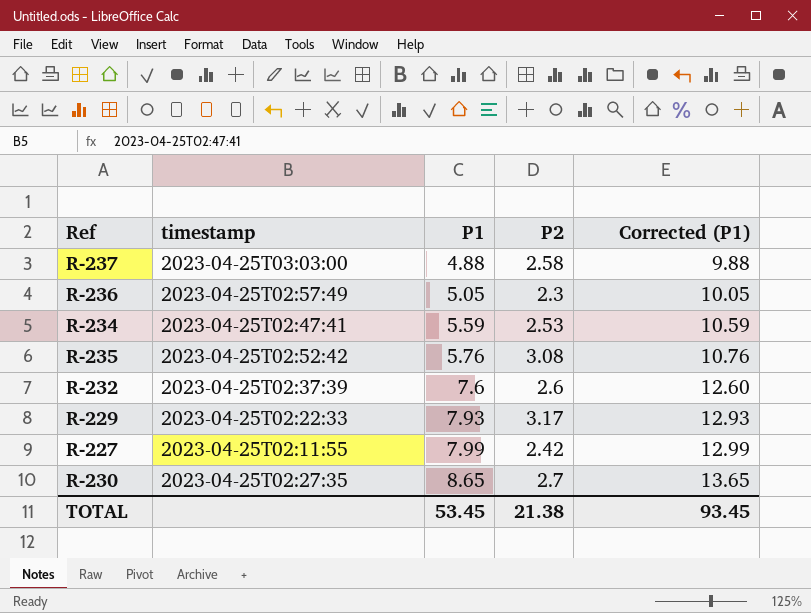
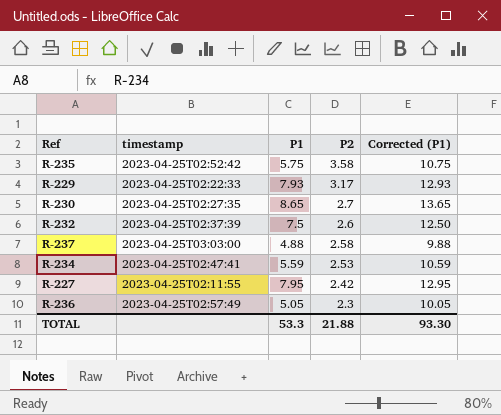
row order: P1 ascending -> P2 descending
R-235 | P1: 5.76 -> 5.75
R-235 | P2: 3.08 -> 3.58
R-235 | Corrected (P1): 10.76 -> 10.75
R-232 | P1: 7.6 -> 7.5
R-232 | Corrected (P1): 12.60 -> 12.50
R-227 | P1: 7.99 -> 7.95
R-227 | Corrected (P1): 12.99 -> 12.95
TOTAL | P1: 53.45 -> 53.3
TOTAL | P2: 21.38 -> 21.88
TOTAL | Corrected (P1): 93.45 -> 93.30

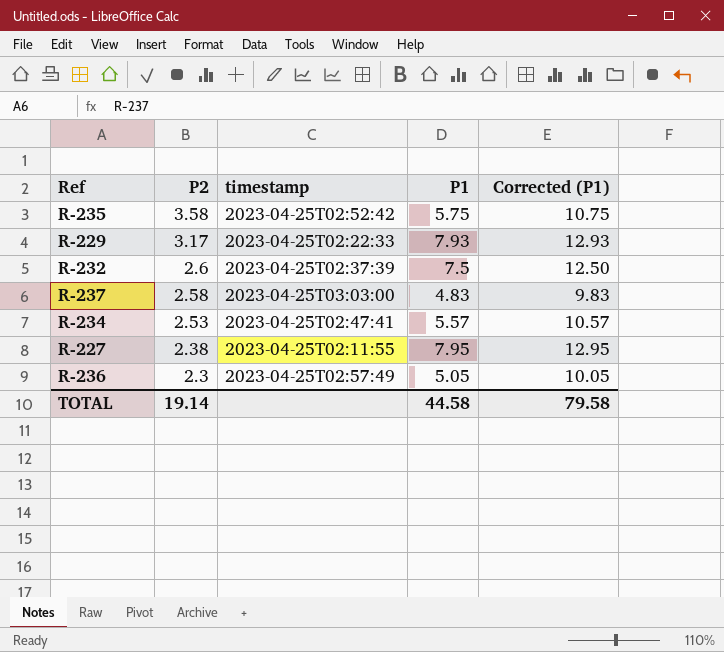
column P2 | position: 4 -> 2
row R-230: 2023-04-25T02:27:35 | 8.65 | 2.7 | 13.65 -> none
R-237 | P1: 4.88 -> 4.83
R-237 | Corrected (P1): 9.88 -> 9.83
R-234 | P1: 5.59 -> 5.57
R-234 | Corrected (P1): 10.59 -> 10.57
R-227 | P2: 2.42 -> 2.38
TOTAL | P2: 21.88 -> 19.14
TOTAL | P1: 53.3 -> 44.58
TOTAL | Corrected (P1): 93.30 -> 79.58

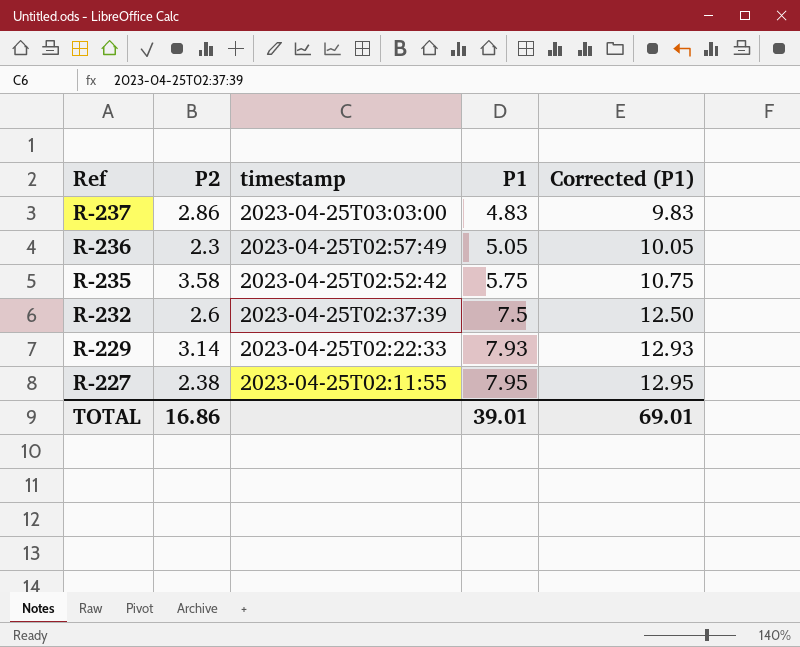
row order: P2 descending -> Ref descending
row R-234: 2.53 | 2023-04-25T02:47:41 | 5.57 | 10.57 -> none
R-237 | P2: 2.58 -> 2.86
R-229 | P2: 3.17 -> 3.14
TOTAL | P2: 19.14 -> 16.86
TOTAL | P1: 44.58 -> 39.01
TOTAL | Corrected (P1): 79.58 -> 69.01

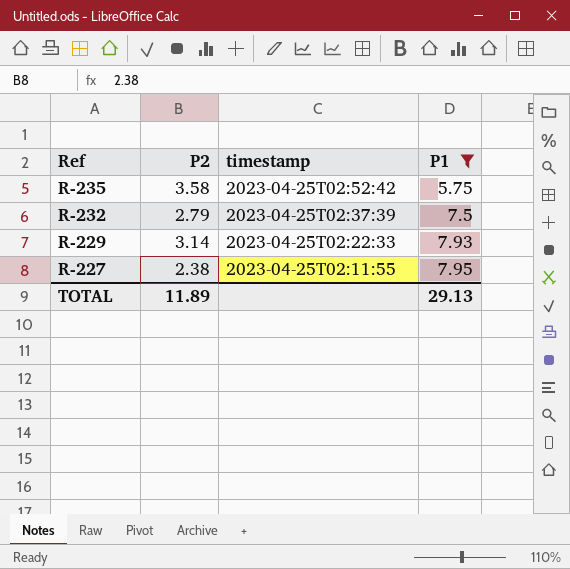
filter: none -> P1 >= 5.75
column Corrected (P1) | formula: [P1] + 5 -> none
R-232 | P2: 2.6 -> 2.79
TOTAL | P2: 16.86 -> 11.89
TOTAL | P1: 39.01 -> 29.13

